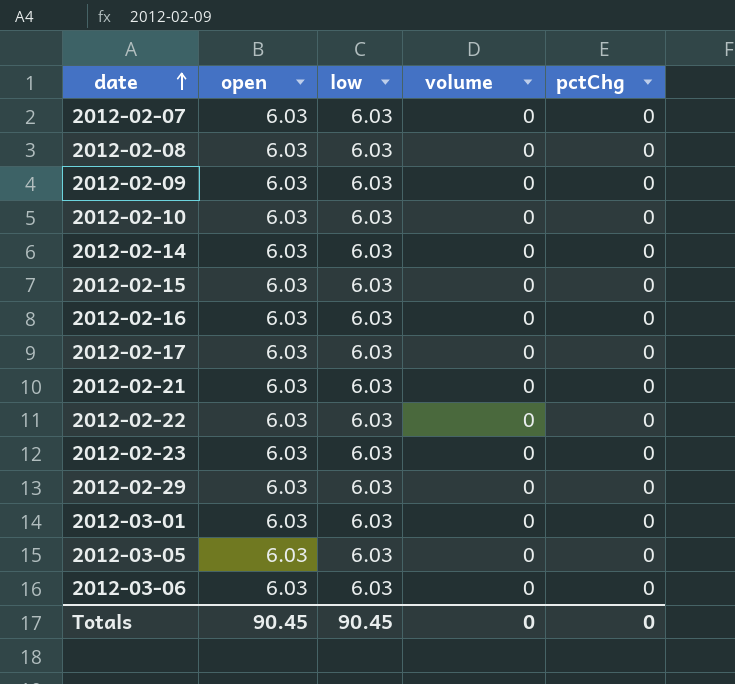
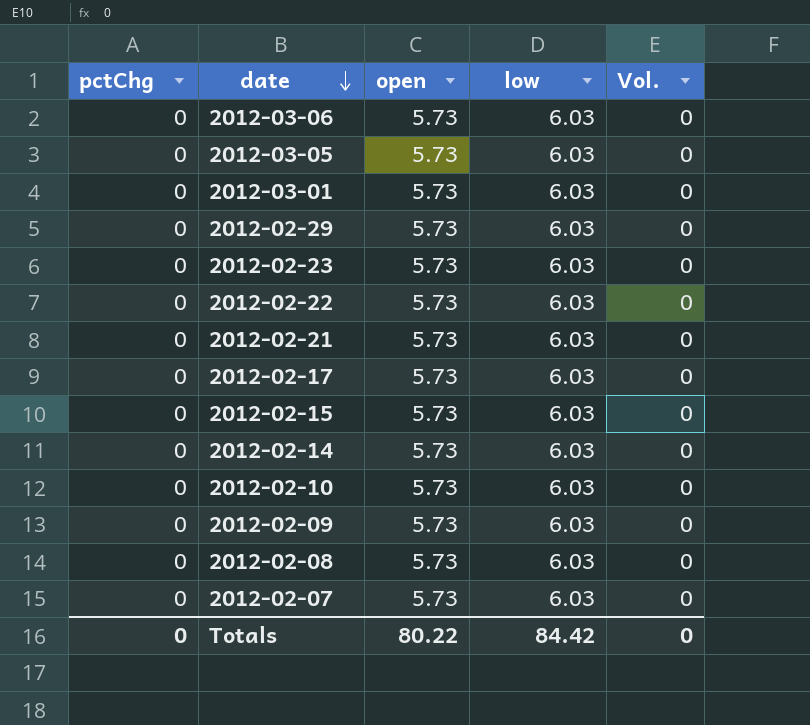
row order: date ascending -> date descending
column pctChg | position: 5 -> 1
column name: volume -> Vol.
row 2012-02-16: 6.03 | 6.03 | 0 | 0 -> none
2012-03-06 | open: 6.03 -> 5.73
2012-03-05 | open: 6.03 -> 5.73
2012-03-01 | open: 6.03 -> 5.73
2012-02-29 | open: 6.03 -> 5.73
2012-02-23 | open: 6.03 -> 5.73
2012-02-22 | open: 6.03 -> 5.73
2012-02-21 | open: 6.03 -> 5.73
2012-02-17 | open: 6.03 -> 5.73
2012-02-15 | open: 6.03 -> 5.73
2012-02-14 | open: 6.03 -> 5.73
2012-02-10 | open: 6.03 -> 5.73
2012-02-09 | open: 6.03 -> 5.73
2012-02-08 | open: 6.03 -> 5.73
2012-02-07 | open: 6.03 -> 5.73
Totals | open: 90.45 -> 80.22
Totals | low: 90.45 -> 84.42

